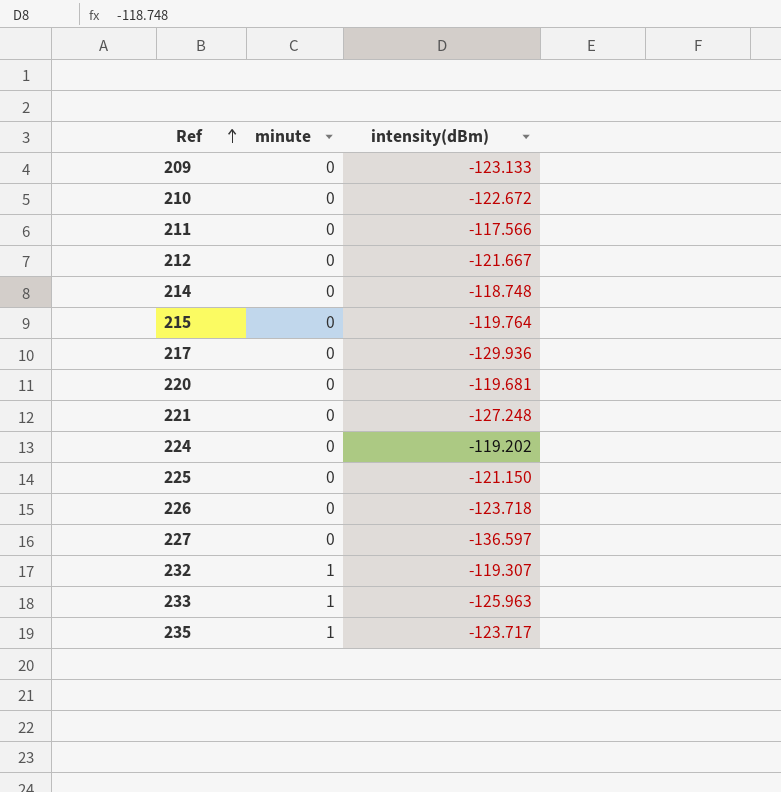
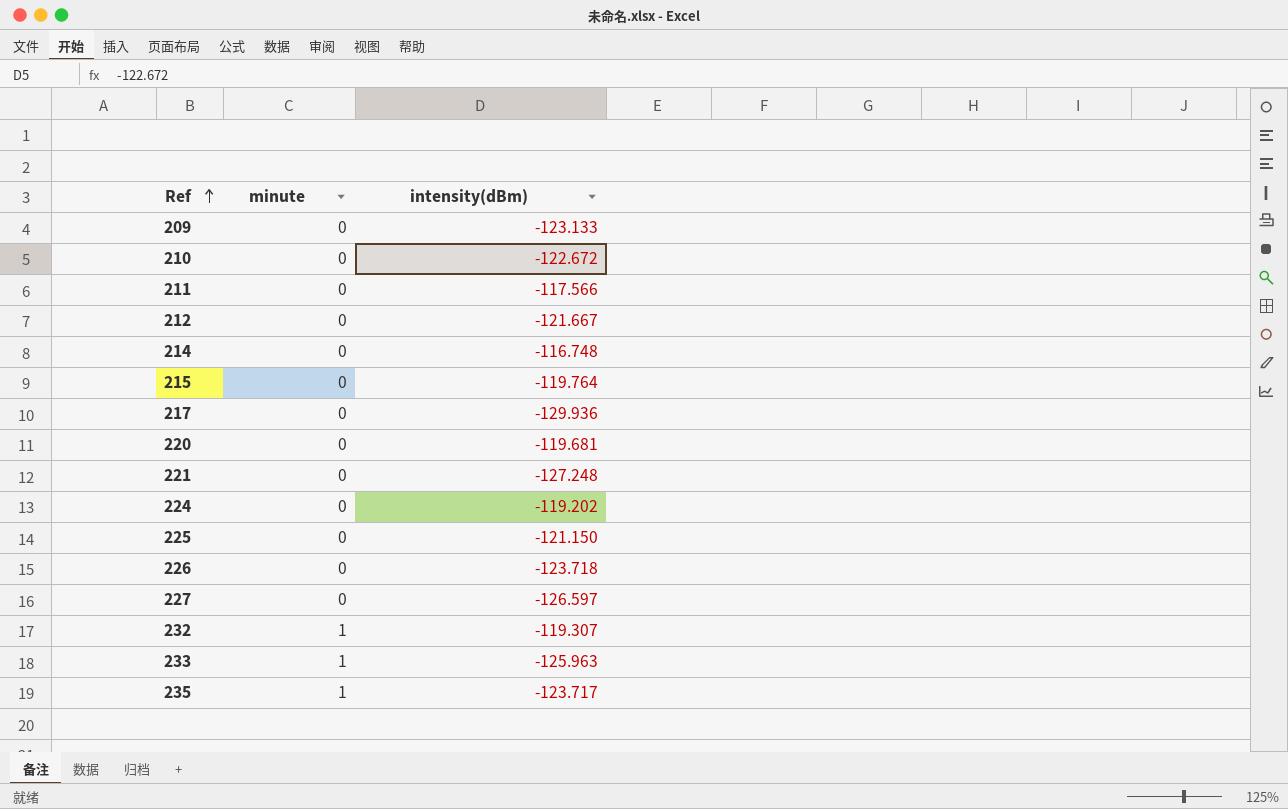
214 | intensity(dBm): -118.748 -> -116.748
227 | intensity(dBm): -136.597 -> -126.597

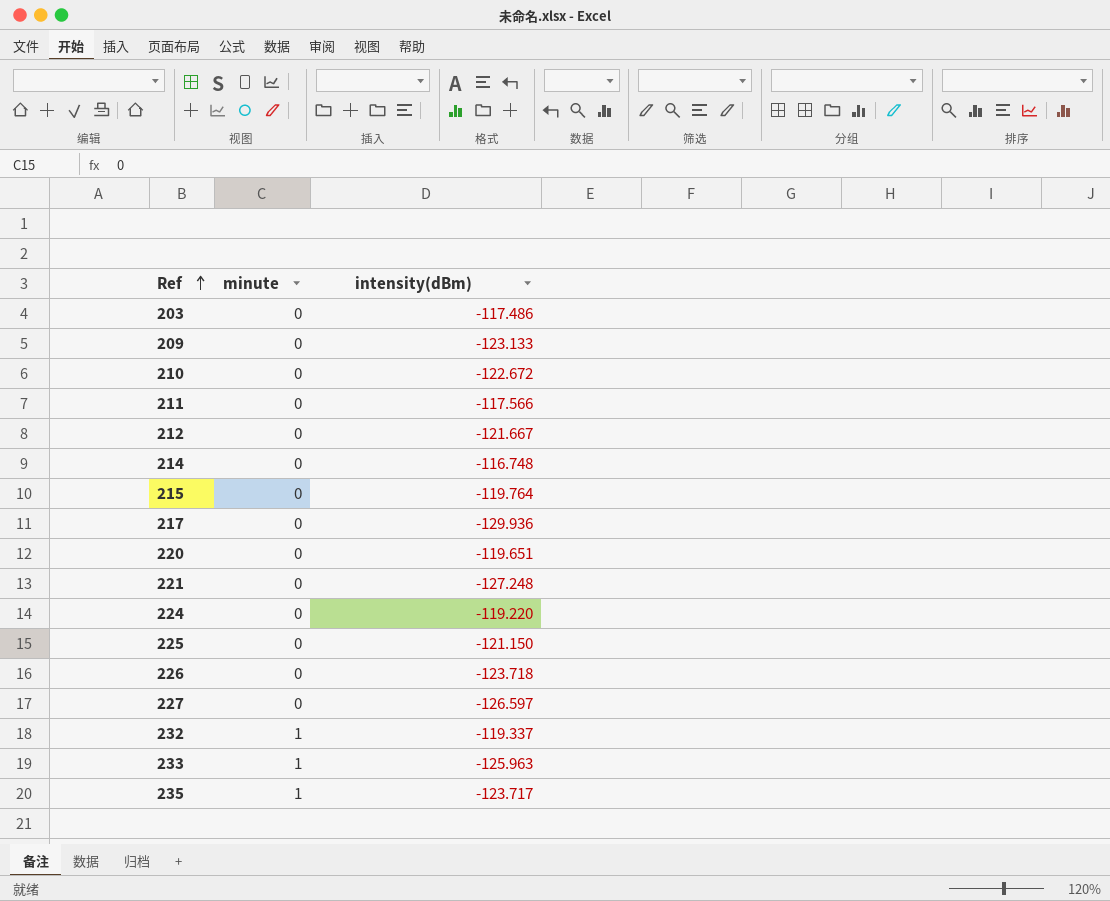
row 203: none -> 0 | -117.486
220 | intensity(dBm): -119.681 -> -119.651
224 | intensity(dBm): -119.202 -> -119.220
232 | intensity(dBm): -119.307 -> -119.337

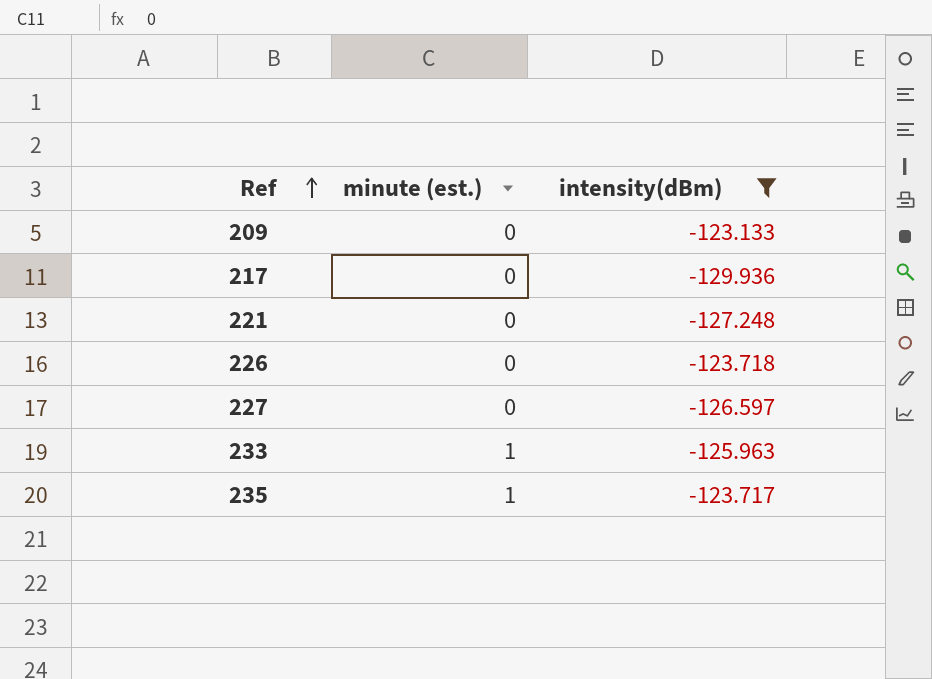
filter: none -> intensity(dBm) <= -123.133
column name: minute -> minute (est.)

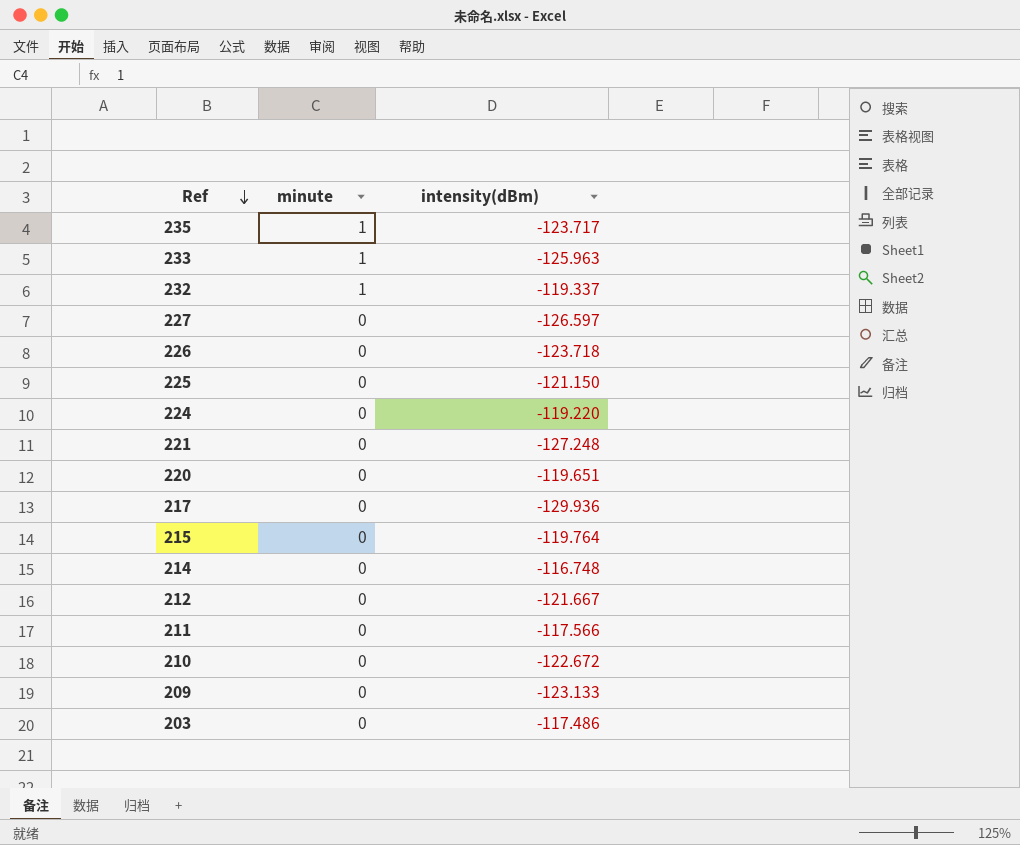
filter: intensity(dBm) <= -123.133 -> none
row order: Ref ascending -> Ref descending
column name: minute (est.) -> minute

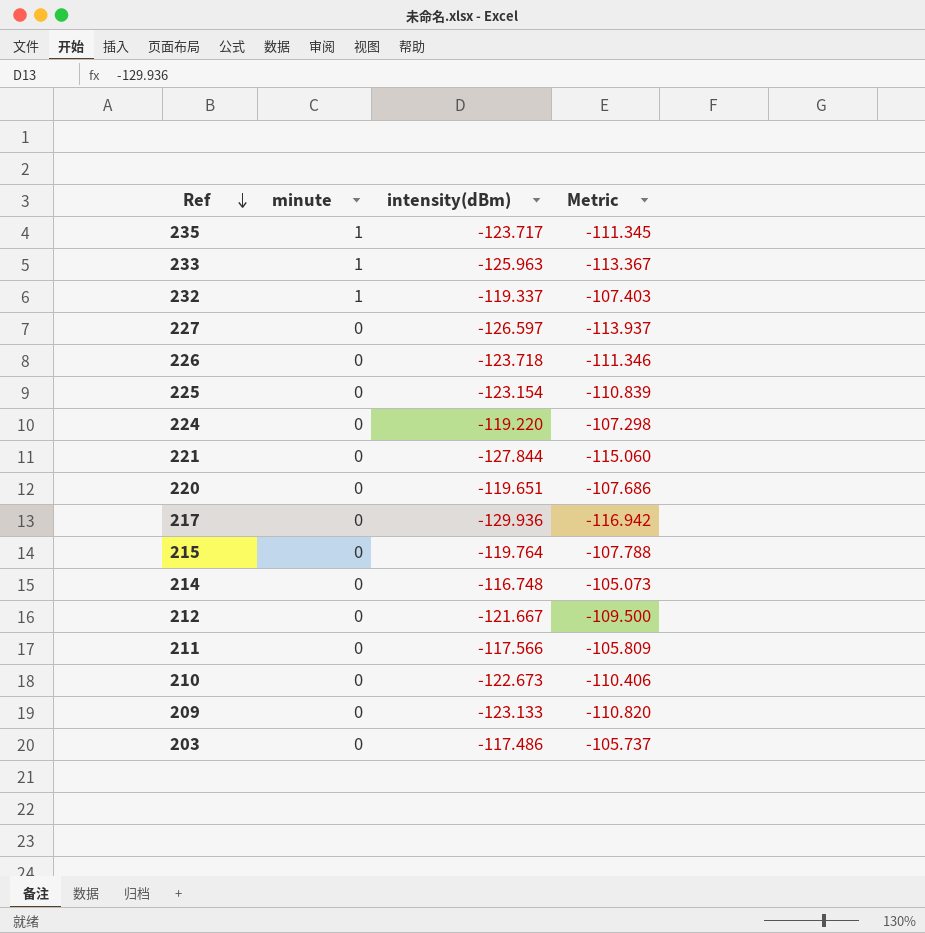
column Metric | formula: none -> [intensity(dBm)] * 0.9
225 | intensity(dBm): -121.150 -> -123.154
221 | intensity(dBm): -127.248 -> -127.844
210 | intensity(dBm): -122.672 -> -122.673

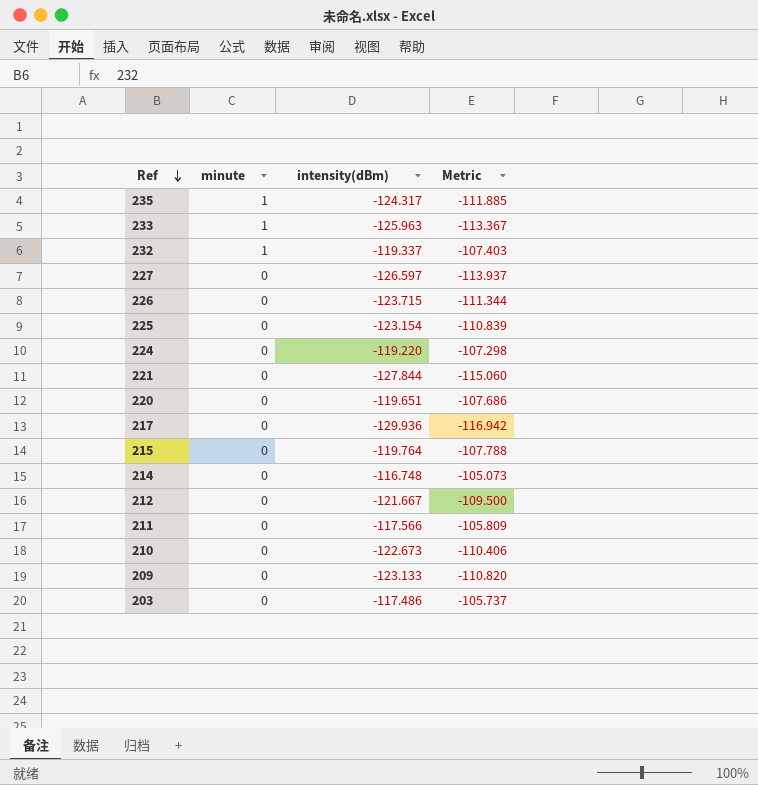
235 | intensity(dBm): -123.717 -> -124.317
235 | Metric: -111.345 -> -111.885
226 | intensity(dBm): -123.718 -> -123.715
226 | Metric: -111.346 -> -111.344

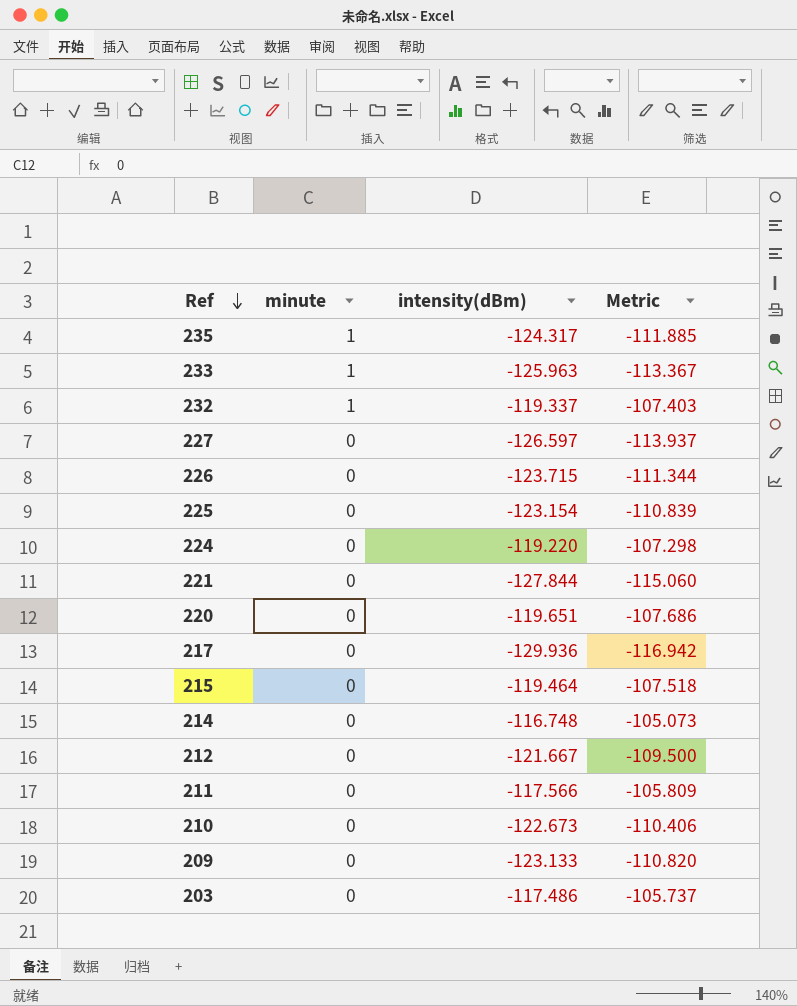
215 | intensity(dBm): -119.764 -> -119.464
215 | Metric: -107.788 -> -107.518

